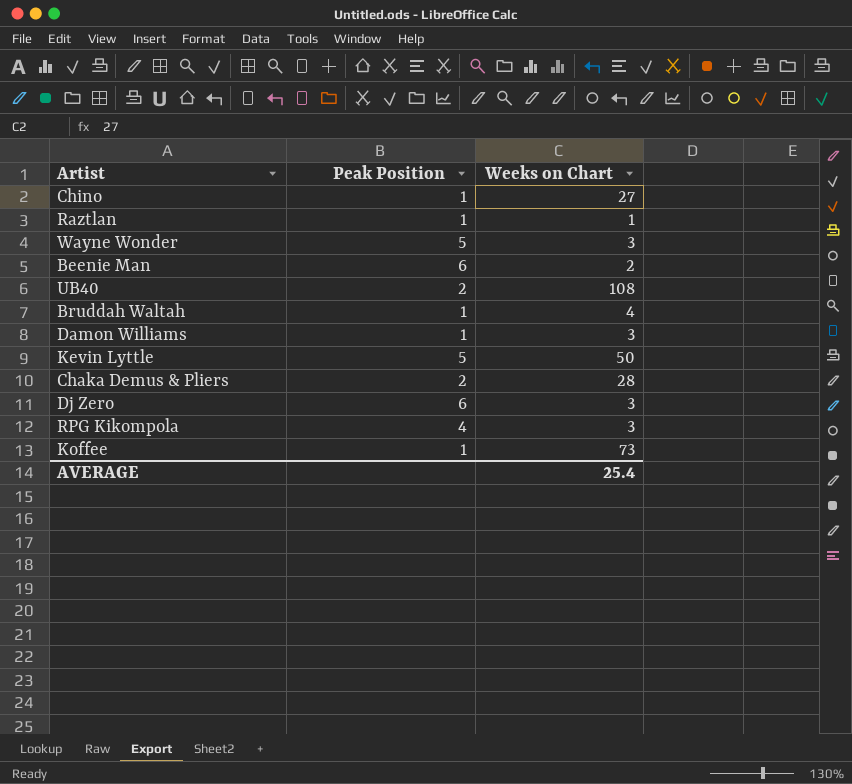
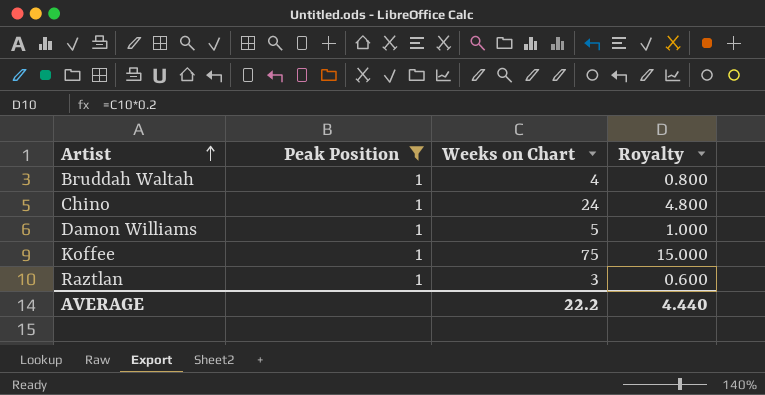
filter: none -> Peak Position = 1
row order: none -> Artist ascending
column Royalty | formula: none -> [Weeks on Chart] * 0.2
Chino | Weeks on Chart: 27 -> 24
Damon Williams | Weeks on Chart: 3 -> 5
Koffee | Weeks on Chart: 73 -> 75
Raztlan | Weeks on Chart: 1 -> 3
AVERAGE | Weeks on Chart: 25.4 -> 22.2

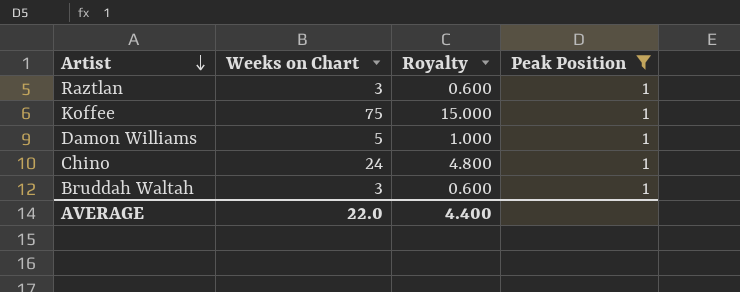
row order: Artist ascending -> Artist descending
column Peak Position | position: 2 -> 4
Bruddah Waltah | Weeks on Chart: 4 -> 3
Bruddah Waltah | Royalty: 0.800 -> 0.600
AVERAGE | Weeks on Chart: 22.2 -> 22.0
AVERAGE | Royalty: 4.440 -> 4.400

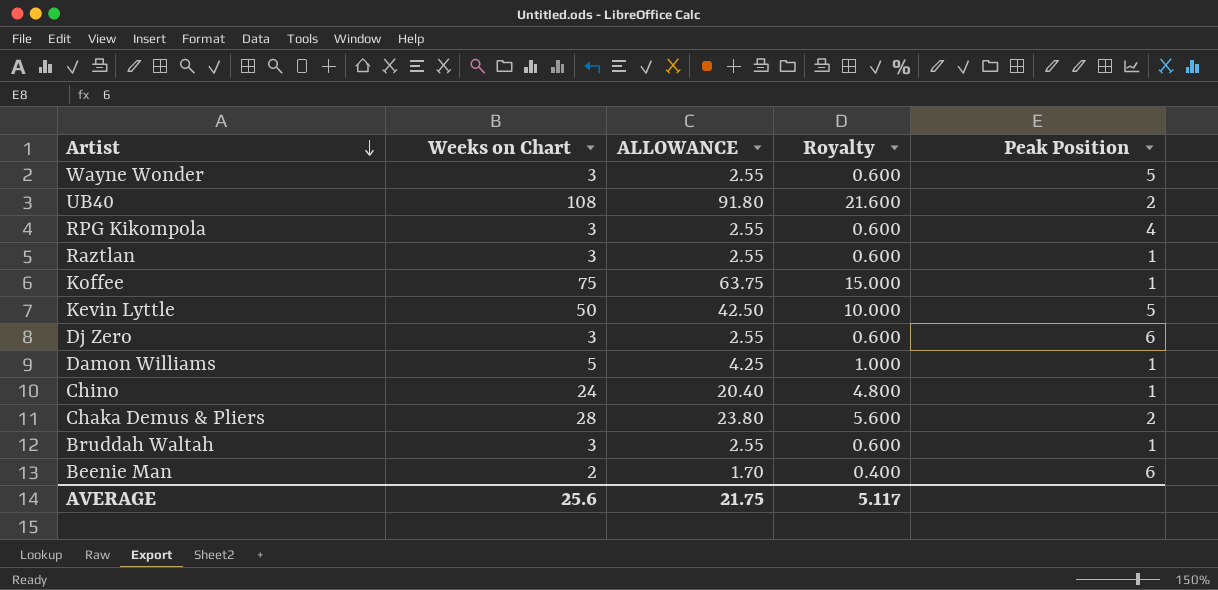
filter: Peak Position = 1 -> none
column ALLOWANCE | formula: none -> [Weeks on Chart] * 0.85
AVERAGE | Weeks on Chart: 22.0 -> 25.6
AVERAGE | Royalty: 4.400 -> 5.117

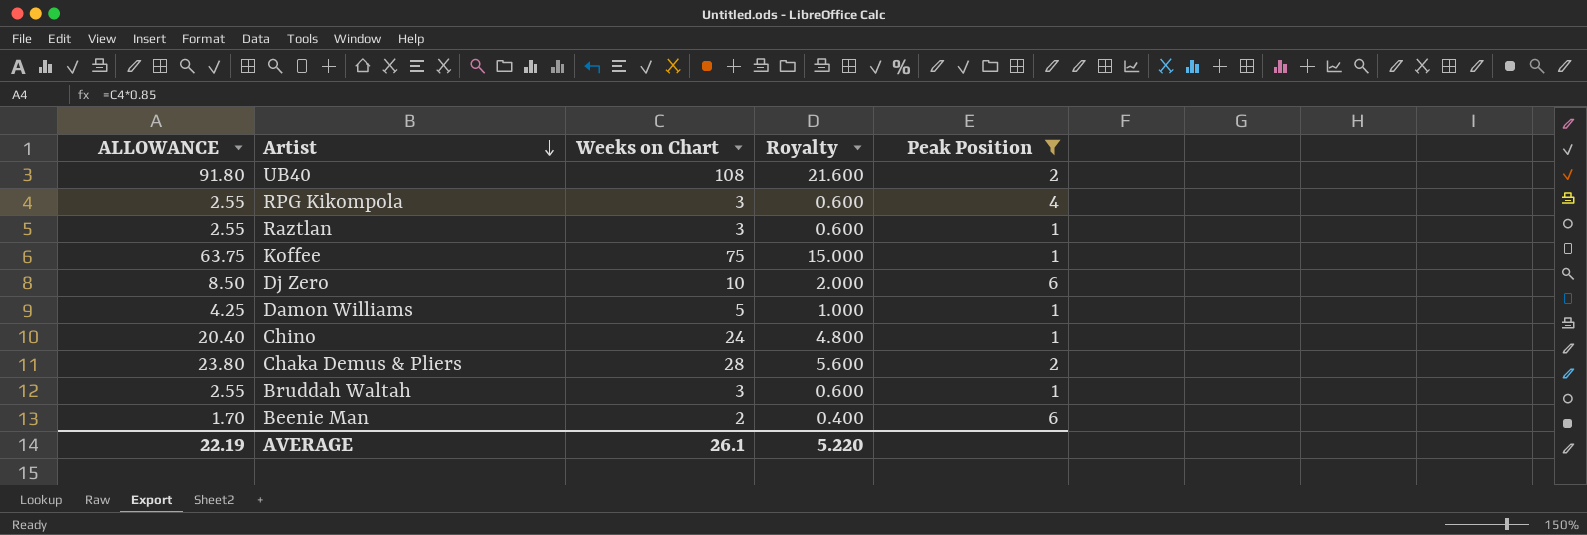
filter: none -> Peak Position != 5
column ALLOWANCE | position: 3 -> 1
Dj Zero | ALLOWANCE: 2.55 -> 8.50
Dj Zero | Weeks on Chart: 3 -> 10
Dj Zero | Royalty: 0.600 -> 2.000
AVERAGE | ALLOWANCE: 21.75 -> 22.19
AVERAGE | Weeks on Chart: 25.6 -> 26.1
AVERAGE | Royalty: 5.117 -> 5.220

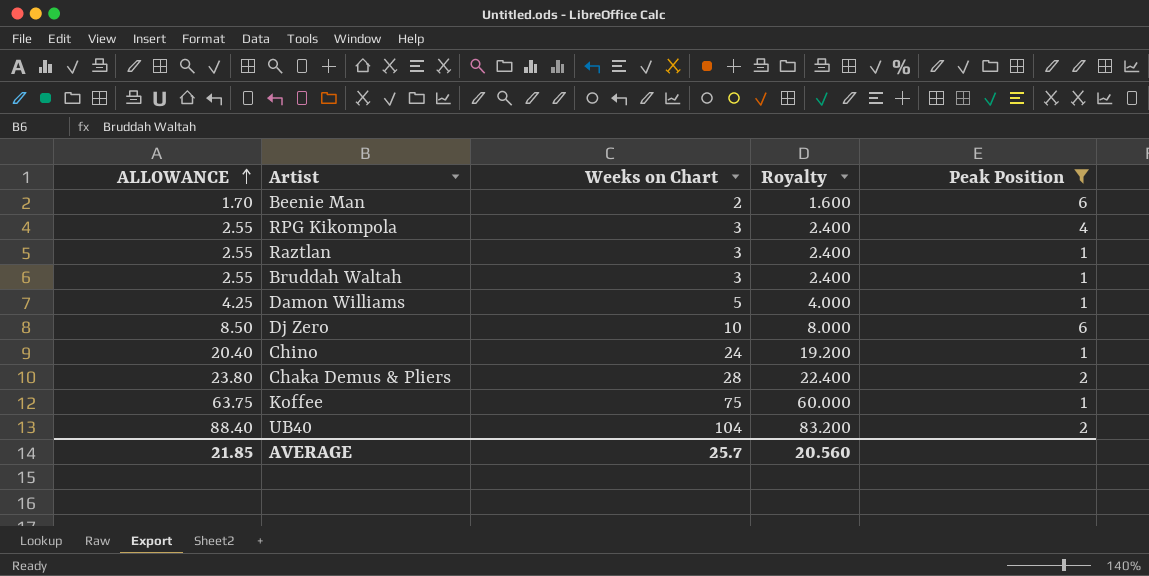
row order: Artist descending -> ALLOWANCE ascending
column Royalty | formula: [Weeks on Chart] * 0.2 -> [Weeks on Chart] * 0.8
UB40 | ALLOWANCE: 91.80 -> 88.40
UB40 | Weeks on Chart: 108 -> 104
AVERAGE | ALLOWANCE: 22.19 -> 21.85
AVERAGE | Weeks on Chart: 26.1 -> 25.7
AVERAGE | Royalty: 5.220 -> 20.560

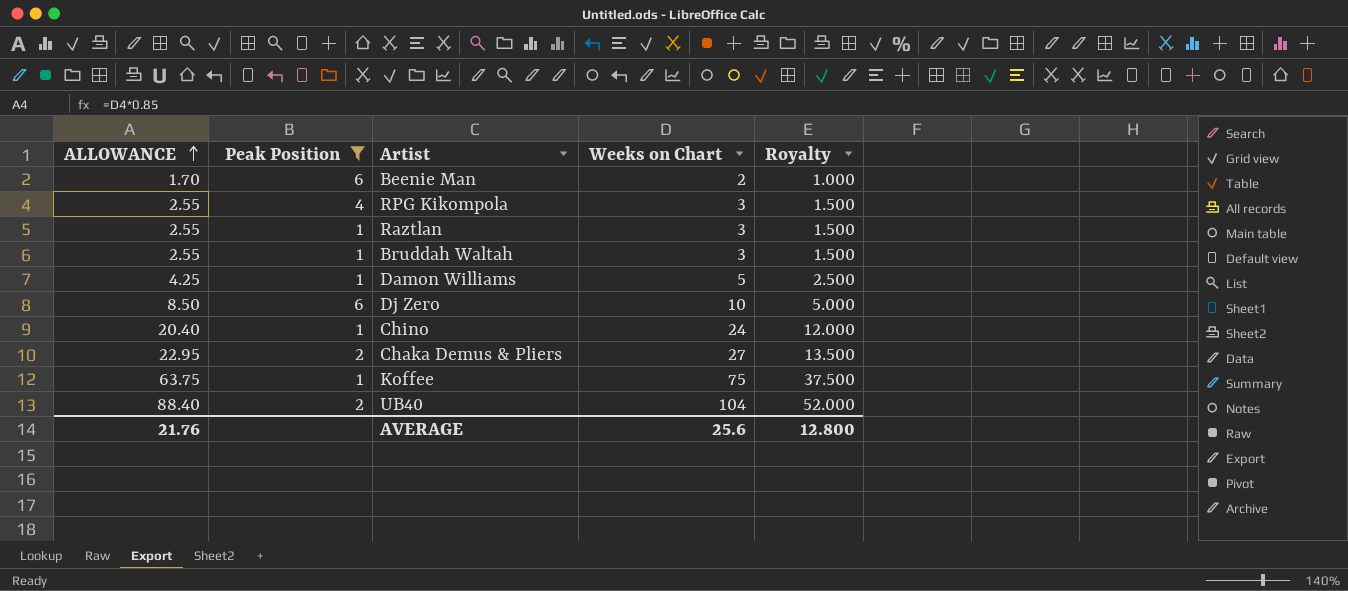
column Peak Position | position: 5 -> 2
column Royalty | formula: [Weeks on Chart] * 0.8 -> [Weeks on Chart] * 0.5
Chaka Demus & Pliers | ALLOWANCE: 23.80 -> 22.95
Chaka Demus & Pliers | Weeks on Chart: 28 -> 27
AVERAGE | ALLOWANCE: 21.85 -> 21.76
AVERAGE | Weeks on Chart: 25.7 -> 25.6
AVERAGE | Royalty: 20.560 -> 12.800

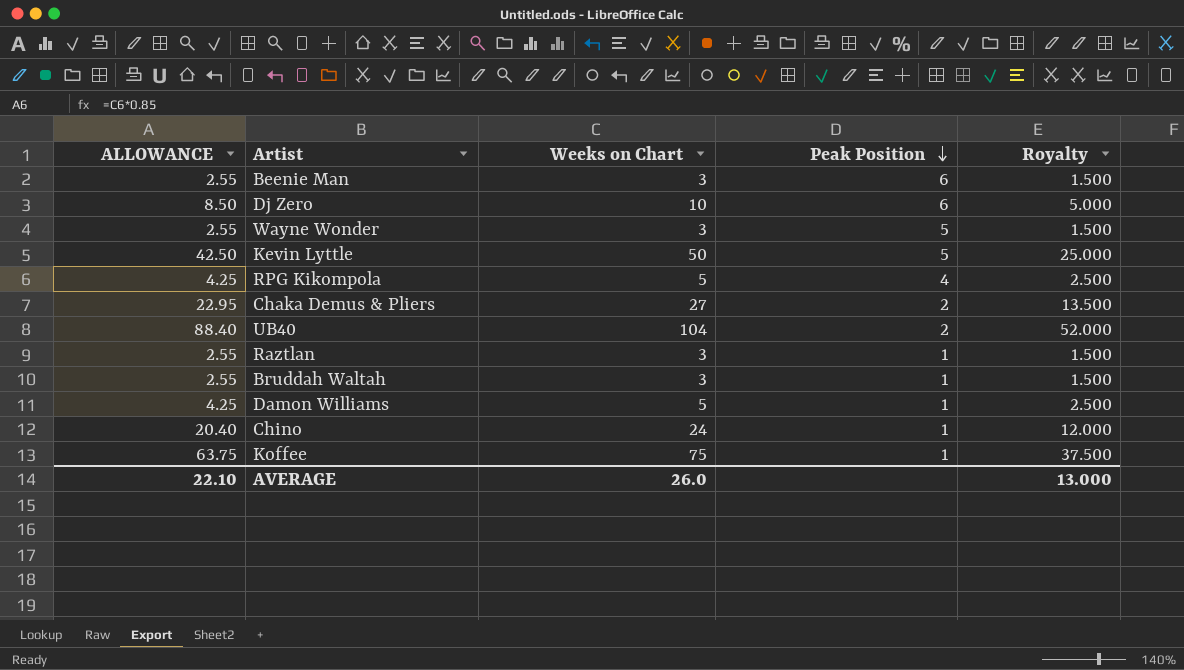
filter: Peak Position != 5 -> none
row order: ALLOWANCE ascending -> Peak Position descending
column Peak Position | position: 2 -> 4
Beenie Man | ALLOWANCE: 1.70 -> 2.55
Beenie Man | Weeks on Chart: 2 -> 3
Beenie Man | Royalty: 1.000 -> 1.500
RPG Kikompola | ALLOWANCE: 2.55 -> 4.25
RPG Kikompola | Weeks on Chart: 3 -> 5
RPG Kikompola | Royalty: 1.500 -> 2.500
AVERAGE | ALLOWANCE: 21.76 -> 22.10
AVERAGE | Weeks on Chart: 25.6 -> 26.0
AVERAGE | Royalty: 12.800 -> 13.000

